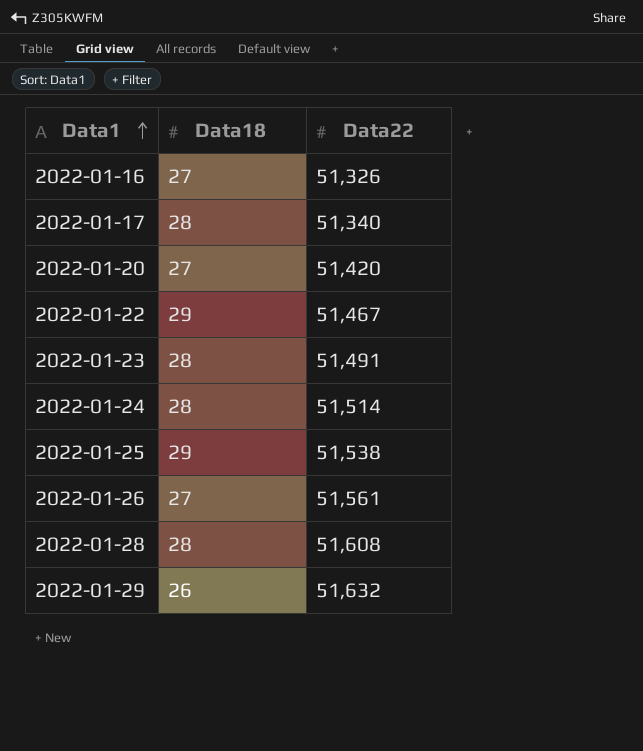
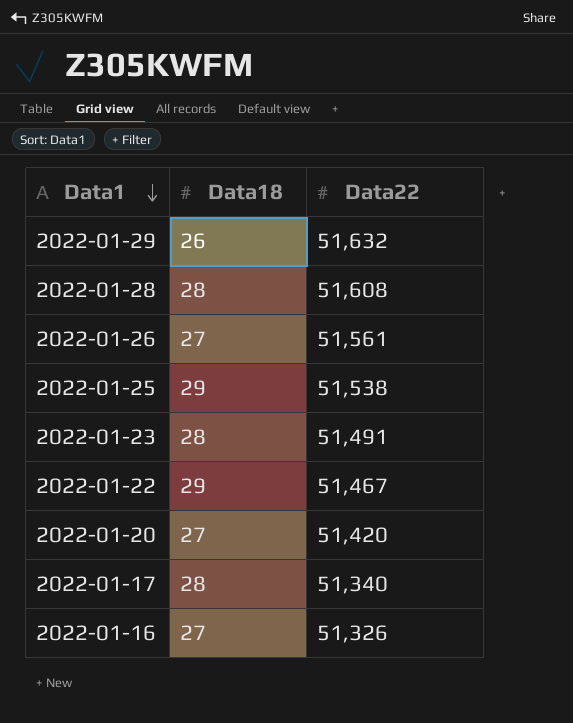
row order: Data1 ascending -> Data1 descending
row 2022-01-24: 28 | 51,514 -> none

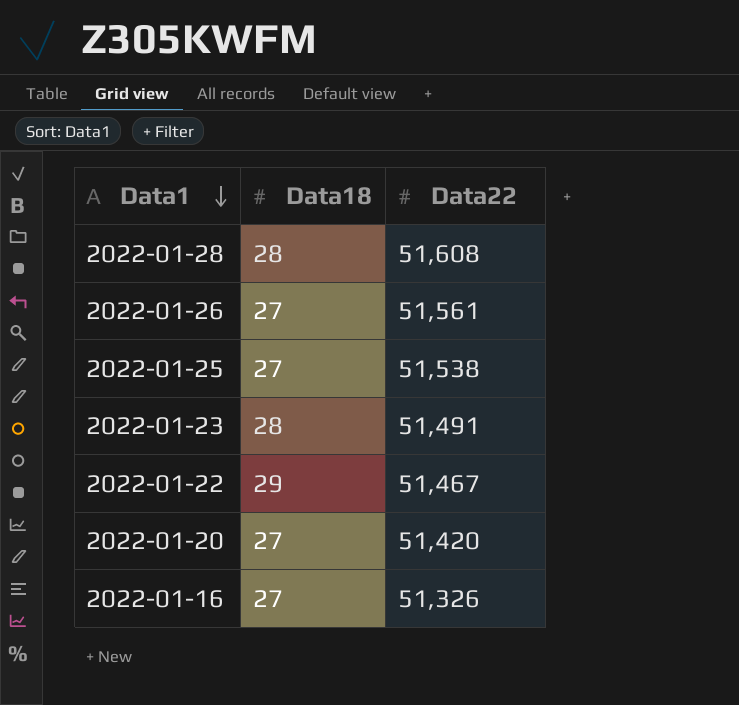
row 2022-01-29: 26 | 51,632 -> none
row 2022-01-17: 28 | 51,340 -> none
2022-01-25 | Data18: 29 -> 27

